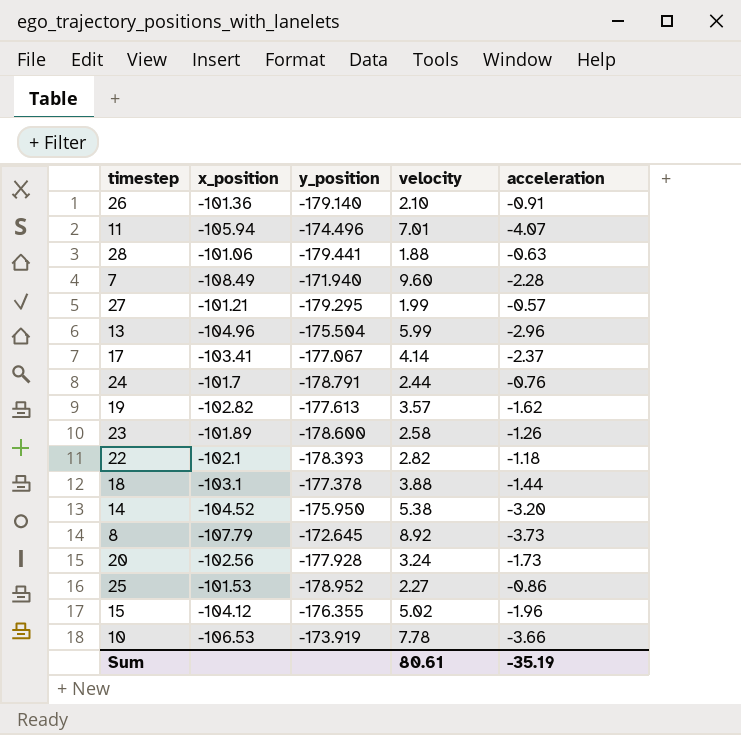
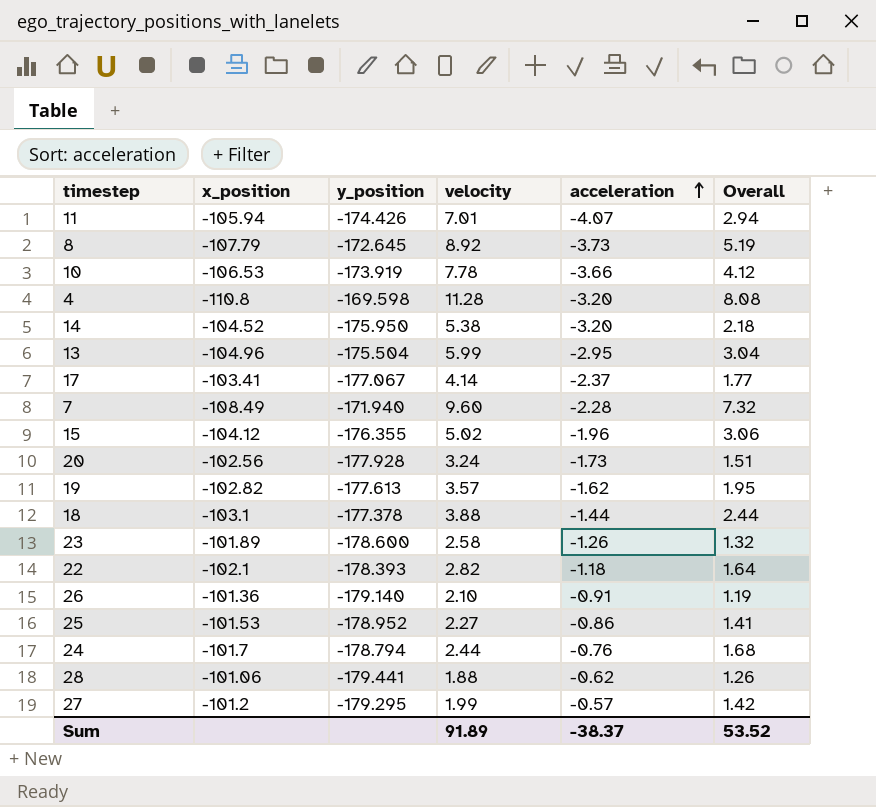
row order: none -> acceleration ascending
column Overall | formula: none -> [velocity] + [acceleration]
11 | y_position: -174.496 -> -174.426
row 4: none -> -110.8 | -169.598 | 11.28 | -3.20 | 8.08
13 | acceleration: -2.96 -> -2.95
24 | y_position: -178.791 -> -178.794
28 | acceleration: -0.63 -> -0.62
27 | x_position: -101.21 -> -101.2
Sum | velocity: 80.61 -> 91.89
Sum | acceleration: -35.19 -> -38.37

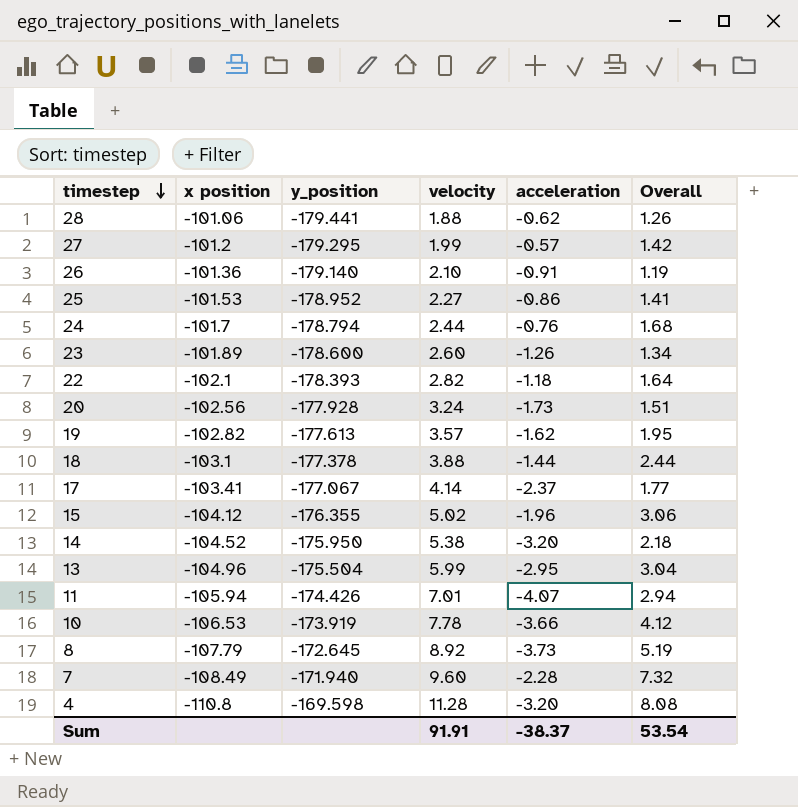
row order: acceleration ascending -> timestep descending
column name: x_position -> x position
23 | velocity: 2.58 -> 2.60
23 | Overall: 1.32 -> 1.34
Sum | velocity: 91.89 -> 91.91
Sum | Overall: 53.52 -> 53.54

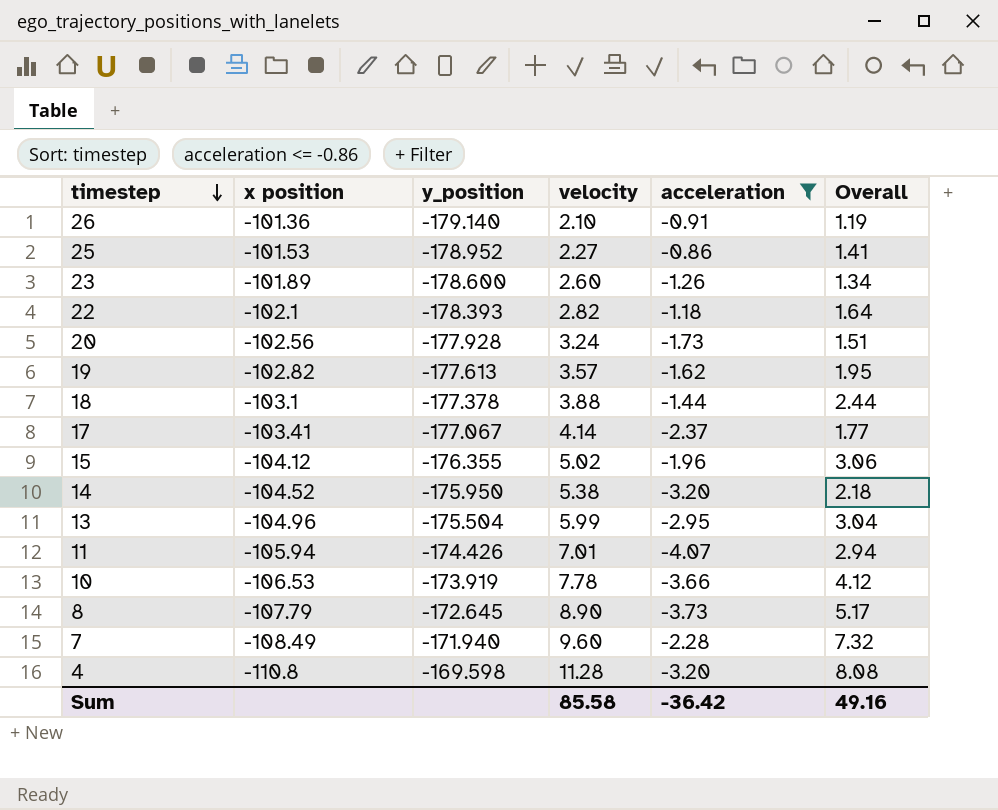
filter: none -> acceleration <= -0.86
8 | velocity: 8.92 -> 8.90
8 | Overall: 5.19 -> 5.17
Sum | velocity: 91.91 -> 85.58
Sum | acceleration: -38.37 -> -36.42
Sum | Overall: 53.54 -> 49.16

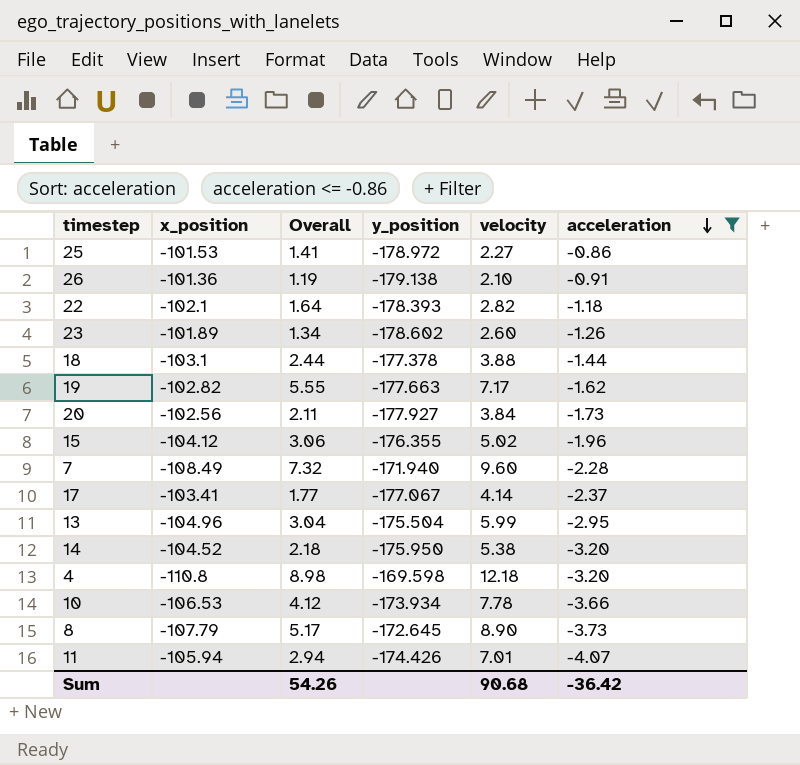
row order: timestep descending -> acceleration descending
column name: x position -> x_position
column Overall | position: 6 -> 3
25 | y_position: -178.952 -> -178.972
26 | y_position: -179.140 -> -179.138
23 | y_position: -178.600 -> -178.602
19 | Overall: 1.95 -> 5.55
19 | y_position: -177.613 -> -177.663
19 | velocity: 3.57 -> 7.17
20 | Overall: 1.51 -> 2.11
20 | y_position: -177.928 -> -177.927
20 | velocity: 3.24 -> 3.84
4 | Overall: 8.08 -> 8.98
4 | velocity: 11.28 -> 12.18
10 | y_position: -173.919 -> -173.934
Sum | Overall: 49.16 -> 54.26
Sum | velocity: 85.58 -> 90.68

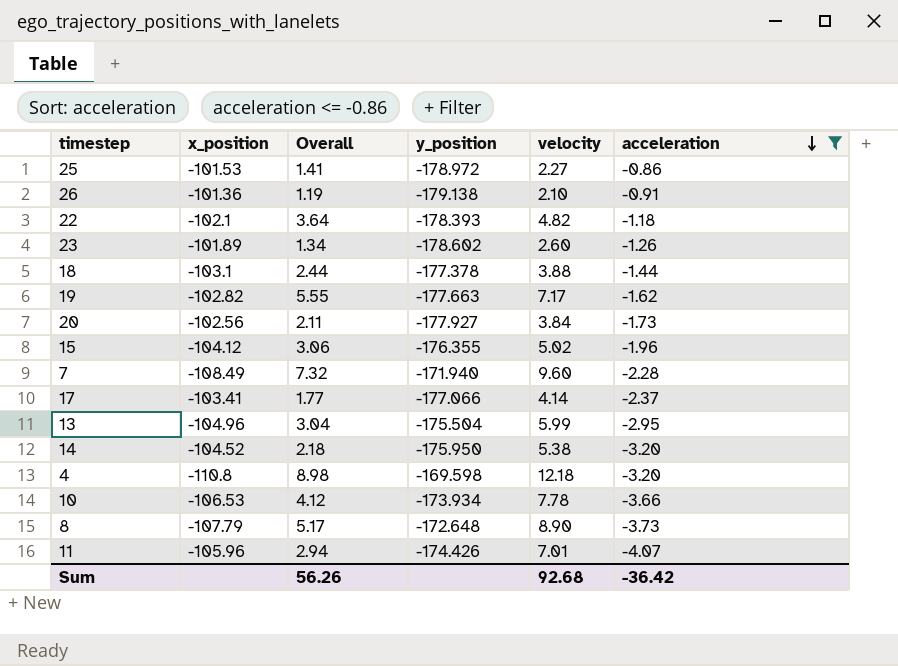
22 | Overall: 1.64 -> 3.64
22 | velocity: 2.82 -> 4.82
17 | y_position: -177.067 -> -177.066
8 | y_position: -172.645 -> -172.648
11 | x_position: -105.94 -> -105.96
Sum | Overall: 54.26 -> 56.26
Sum | velocity: 90.68 -> 92.68

